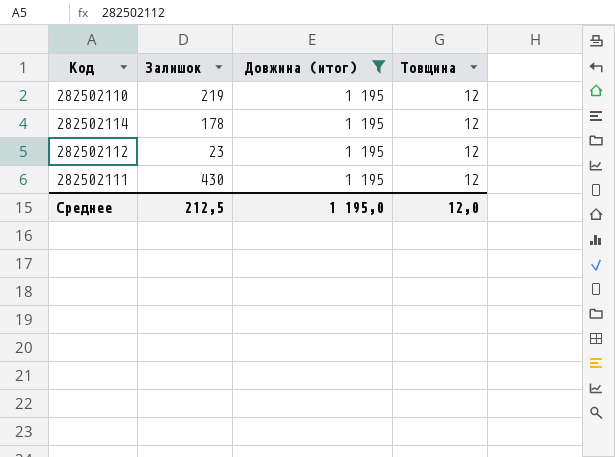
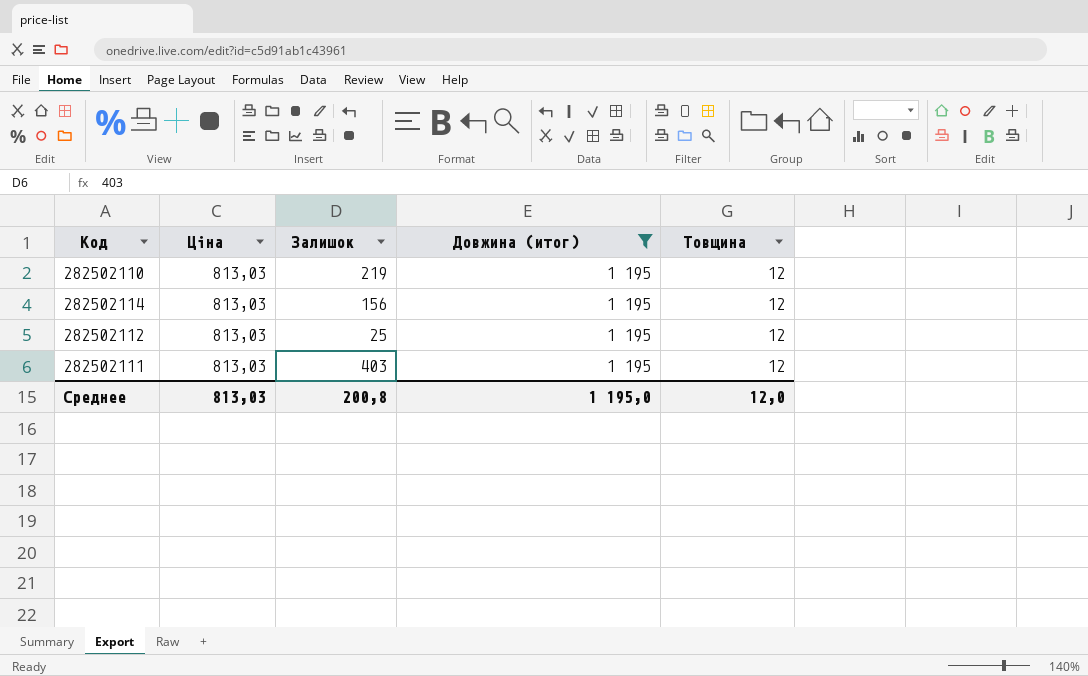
column Ціна | position: none -> 2
282502114 | Залишок: 178 -> 156
282502112 | Залишок: 23 -> 25
282502111 | Залишок: 430 -> 403
Среднее | Залишок: 212,5 -> 200,8

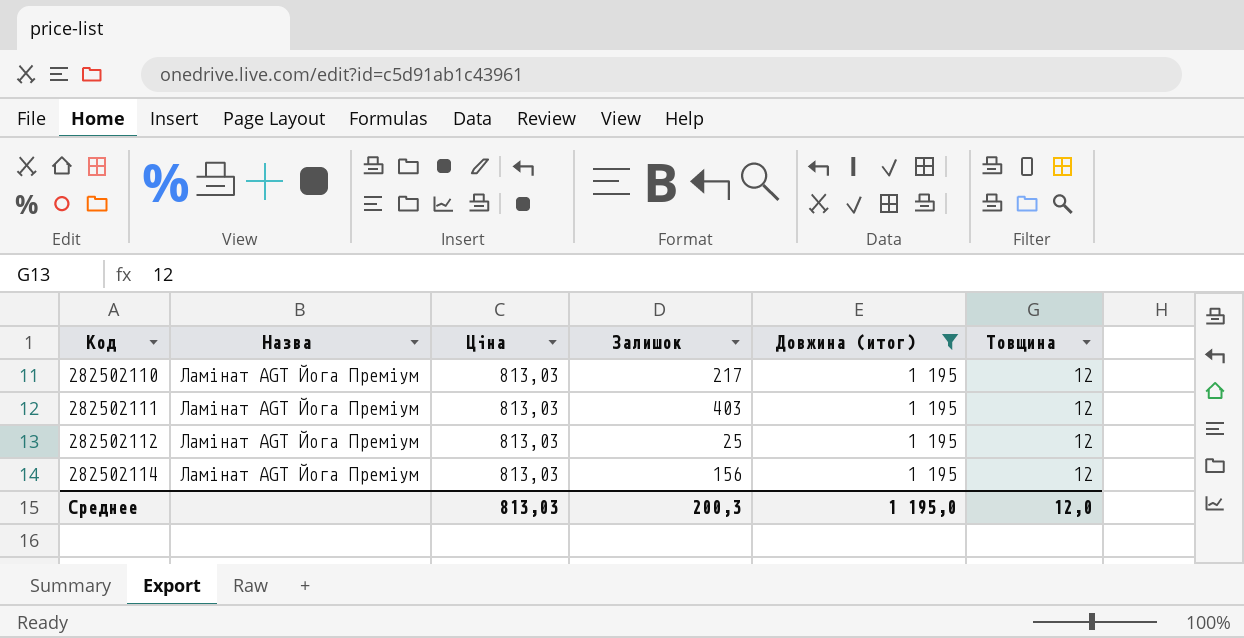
row order: none -> Код ascending
column Назва | position: none -> 2
282502110 | Залишок: 219 -> 217
Среднее | Залишок: 200,8 -> 200,3

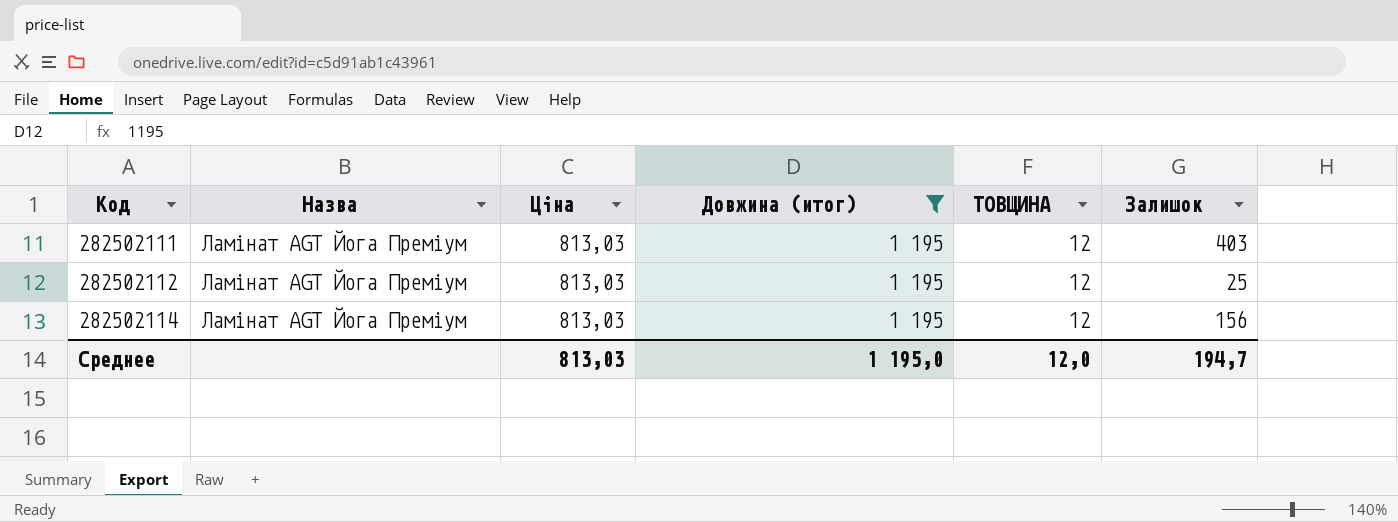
column name: Товщина -> ТОВЩИНА
column Залишок | position: 4 -> 6
row 282502110: Ламінат AGT Йога Преміум | 813,03 | 217 | 1 195 | 12 -> none
Среднее | Залишок: 200,3 -> 194,7

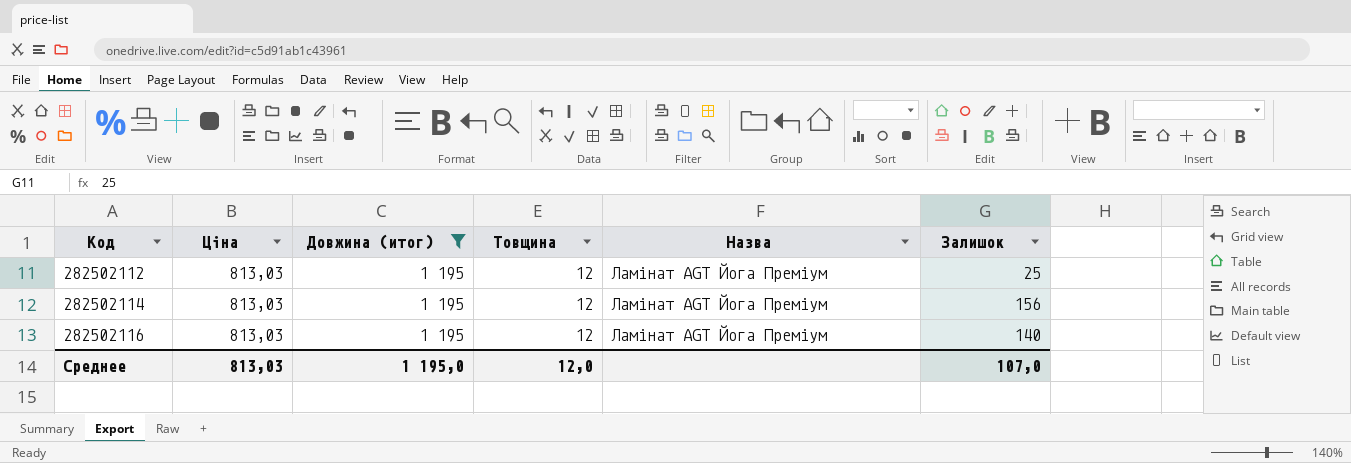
column name: ТОВЩИНА -> Товщина
column Назва | position: 2 -> 5
row 282502111: Ламінат AGT Йога Преміум | 813,03 | 1 195 | 12 | 403 -> none
row 282502116: none -> 813,03 | 1 195 | 12 | Ламінат AGT Йога Преміум | 140
Среднее | Залишок: 194,7 -> 107,0

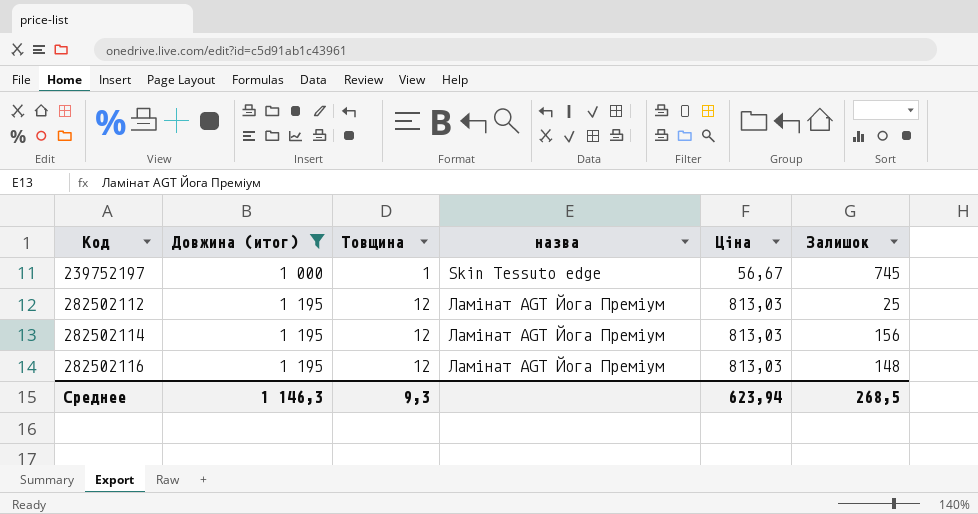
column name: Назва -> назва
column Ціна | position: 2 -> 5
row 239752197: none -> 1 000 | 1 | Skin Tessuto edge | 56,67 | 745
282502116 | Залишок: 140 -> 148
Среднее | Довжина (итог): 1 195,0 -> 1 146,3
Среднее | Товщина: 12,0 -> 9,3
Среднее | Ціна: 813,03 -> 623,94
Среднее | Залишок: 107,0 -> 268,5

